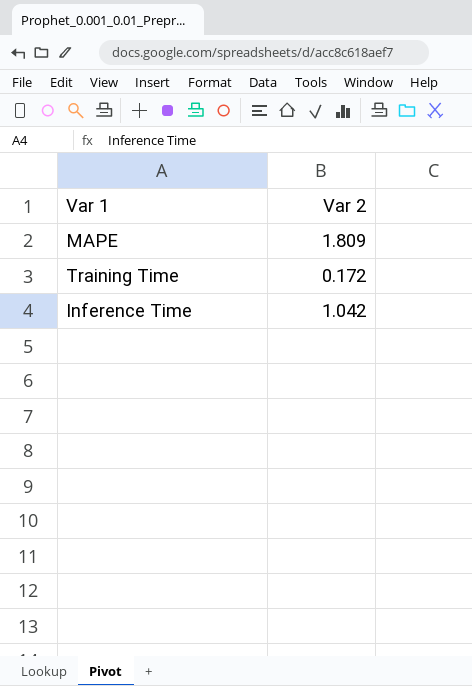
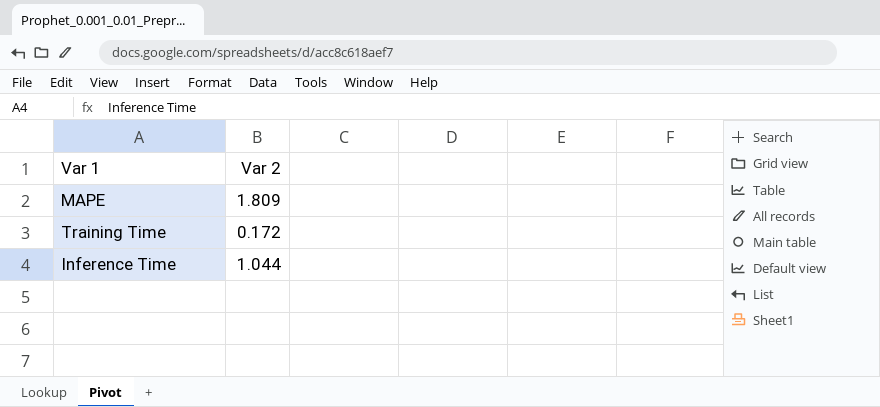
Inference Time | Var 2: 1.042 -> 1.044

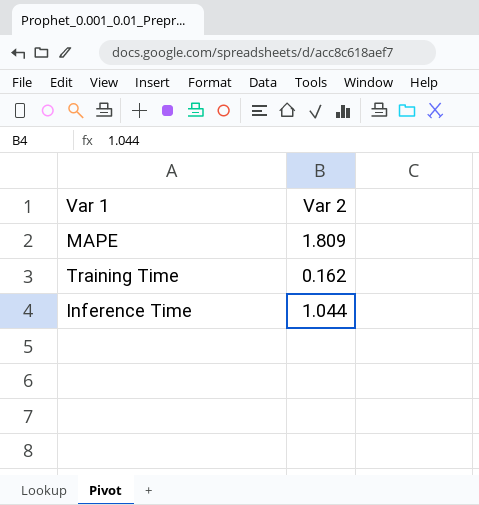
Training Time | Var 2: 0.172 -> 0.162

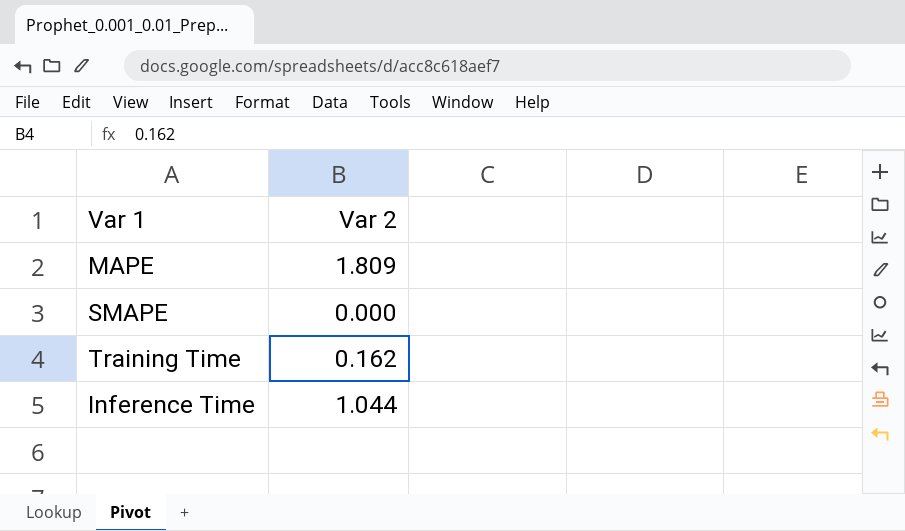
row SMAPE: none -> 0.000

